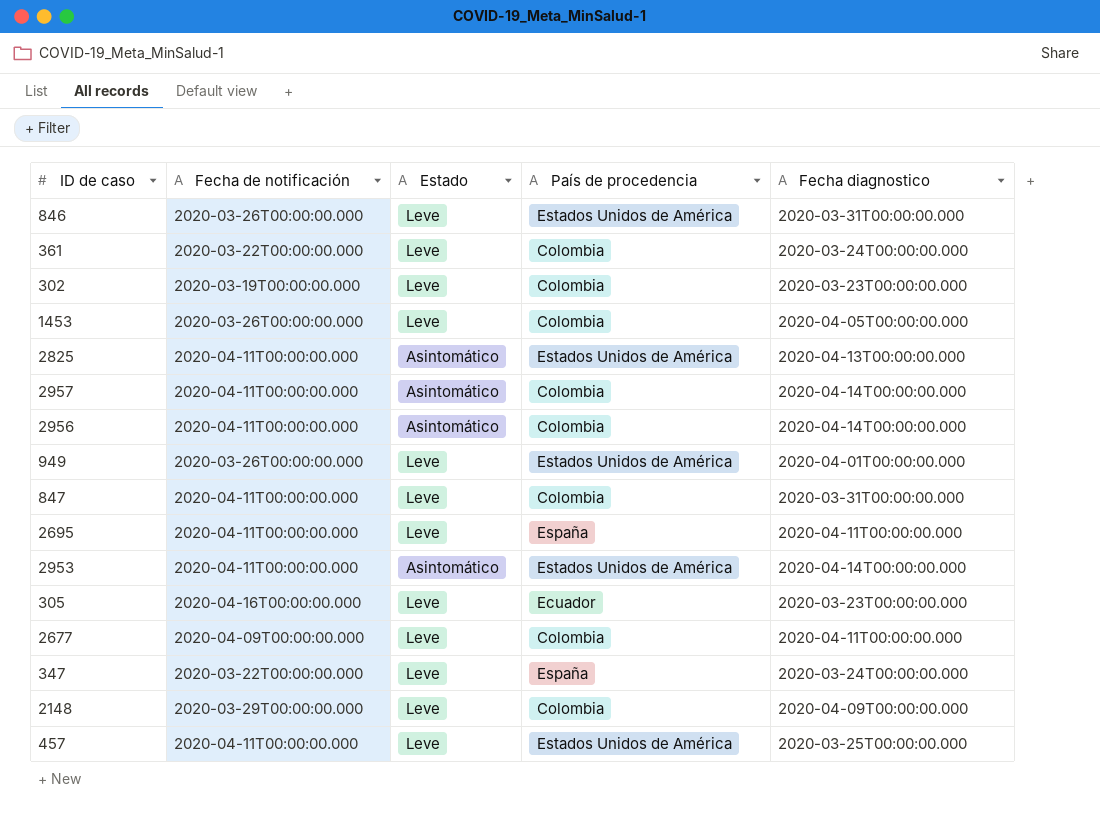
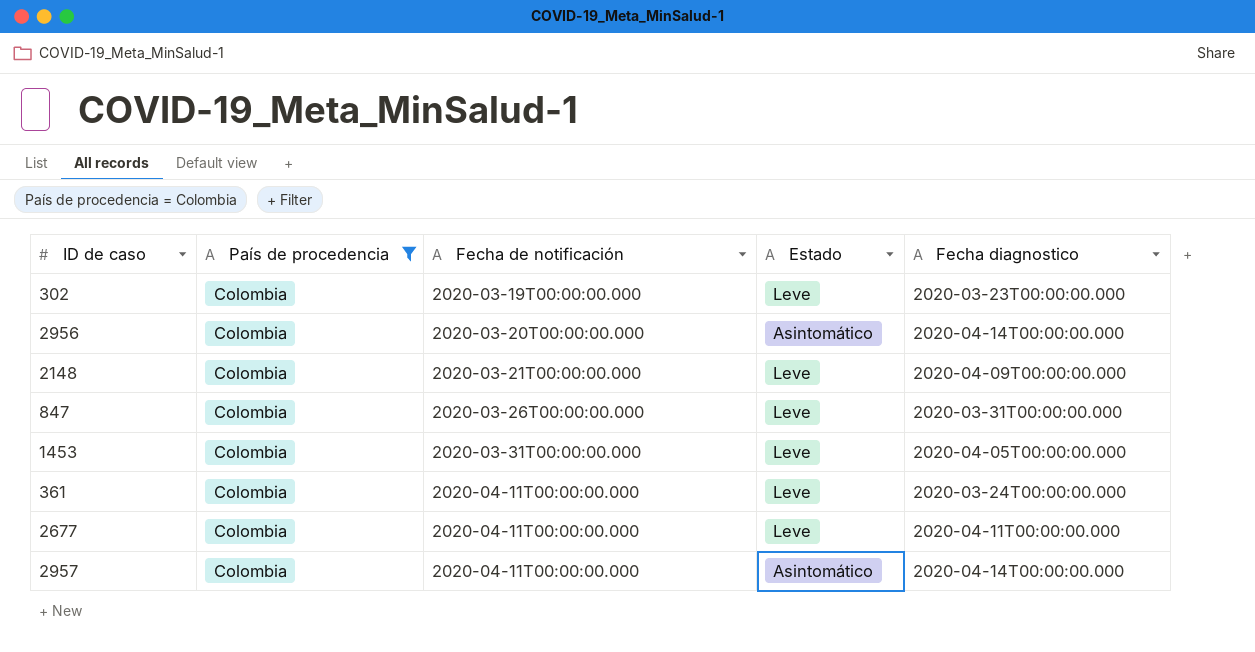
filter: none -> País de procedencia = Colombia
row order: none -> Fecha de notificación ascending
column País de procedencia | position: 4 -> 2
2956 | Fecha de notificación: 2020-04-11T00:00:00.000 -> 2020-03-20T00:00:00.000
2148 | Fecha de notificación: 2020-03-29T00:00:00.000 -> 2020-03-21T00:00:00.000
847 | Fecha de notificación: 2020-04-11T00:00:00.000 -> 2020-03-26T00:00:00.000
1453 | Fecha de notificación: 2020-03-26T00:00:00.000 -> 2020-03-31T00:00:00.000
361 | Fecha de notificación: 2020-03-22T00:00:00.000 -> 2020-04-11T00:00:00.000
2677 | Fecha de notificación: 2020-04-09T00:00:00.000 -> 2020-04-11T00:00:00.000

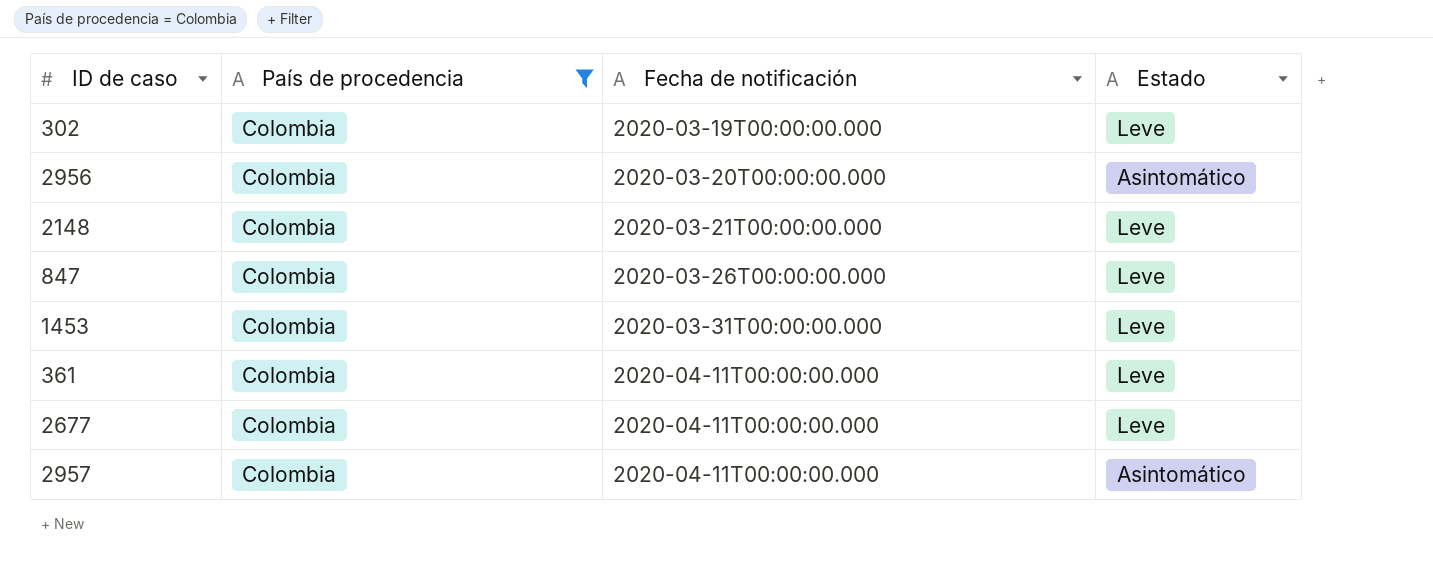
column Fecha diagnostico | position: 5 -> none

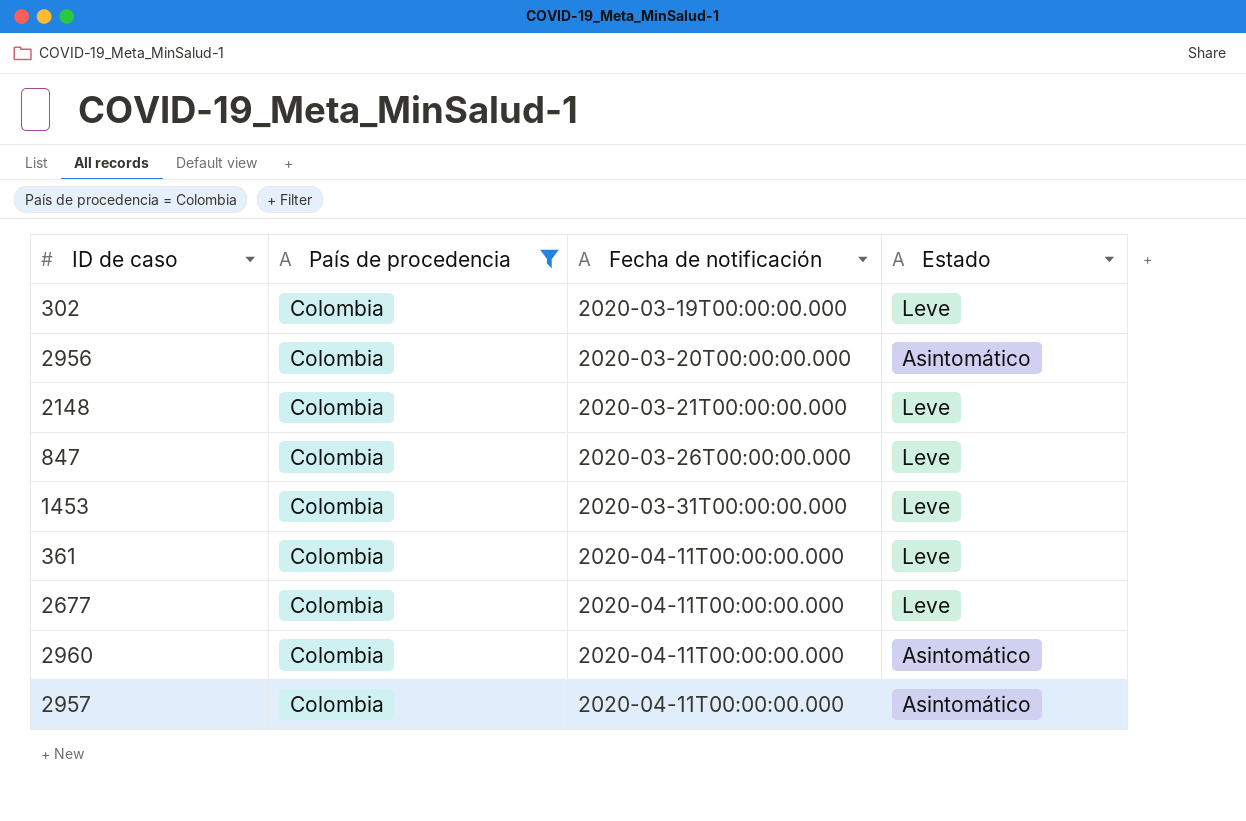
row 2960: none -> Colombia | 2020-04-11T00:00:00.000 | Asintomático

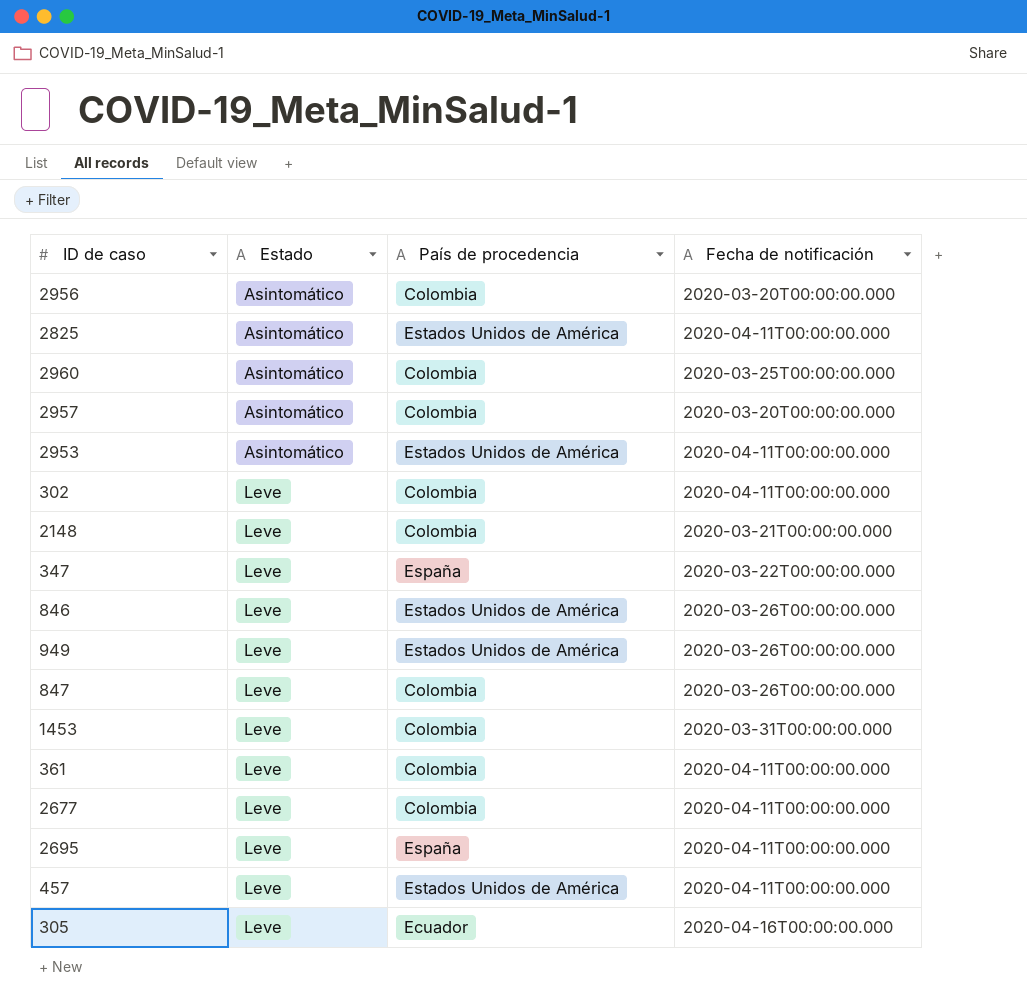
filter: País de procedencia = Colombia -> none
row order: Fecha de notificación ascending -> Estado ascending
column Estado | position: 4 -> 2
2960 | Fecha de notificación: 2020-04-11T00:00:00.000 -> 2020-03-25T00:00:00.000
2957 | Fecha de notificación: 2020-04-11T00:00:00.000 -> 2020-03-20T00:00:00.000
302 | Fecha de notificación: 2020-03-19T00:00:00.000 -> 2020-04-11T00:00:00.000

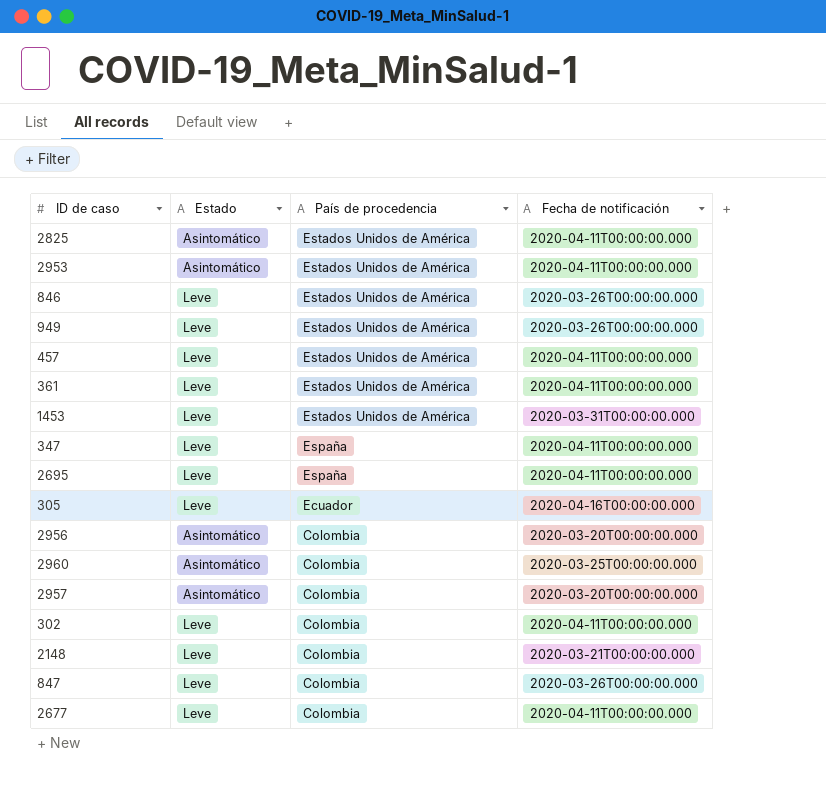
row order: Estado ascending -> País de procedencia descending
361 | País de procedencia: Colombia -> Estados Unidos de América
1453 | País de procedencia: Colombia -> Estados Unidos de América
347 | Fecha de notificación: 2020-03-22T00:00:00.000 -> 2020-04-11T00:00:00.000

